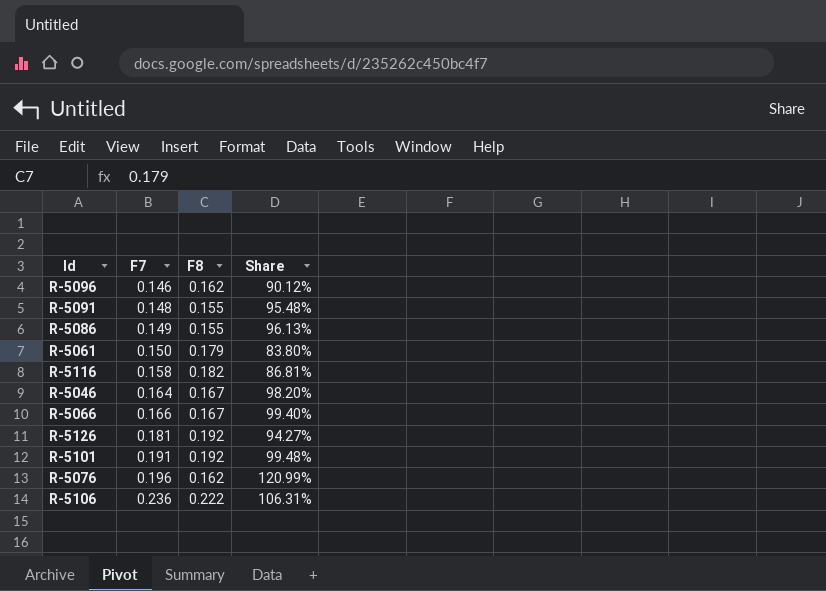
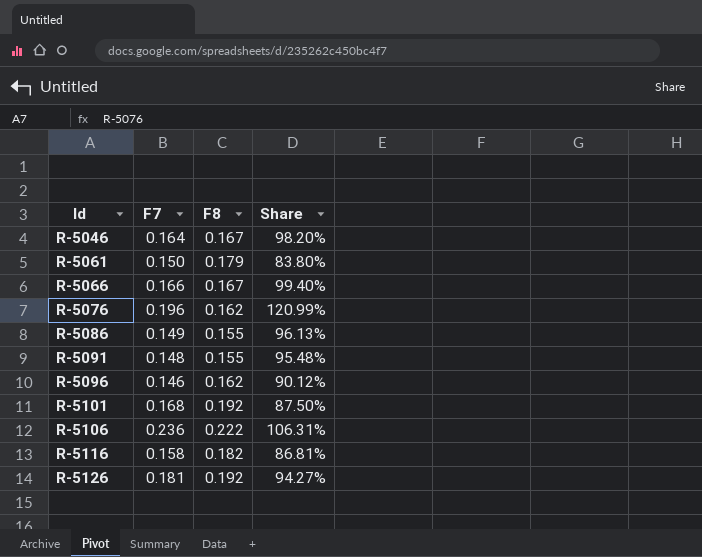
row order: F7 ascending -> Id ascending
R-5101 | F7: 0.191 -> 0.168
R-5101 | Share: 99.48% -> 87.50%

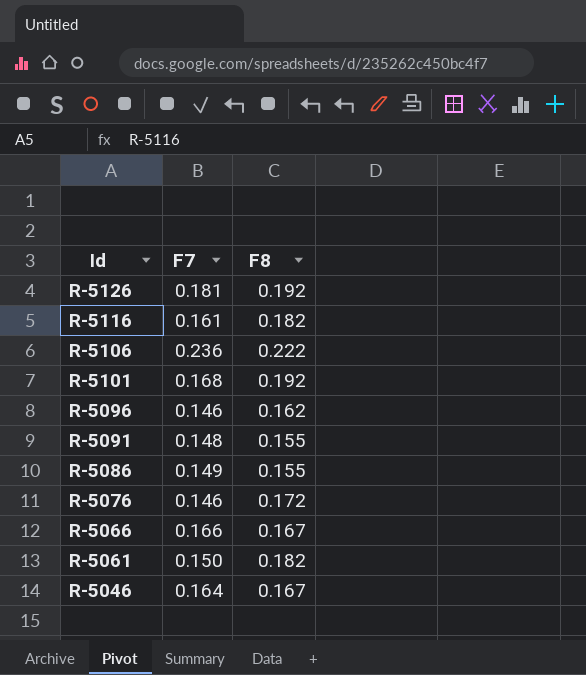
row order: Id ascending -> Id descending
column Share | formula: [F7] / [F8] -> none
R-5116 | F7: 0.158 -> 0.161
R-5076 | F7: 0.196 -> 0.146
R-5076 | F8: 0.162 -> 0.172
R-5061 | F8: 0.179 -> 0.182

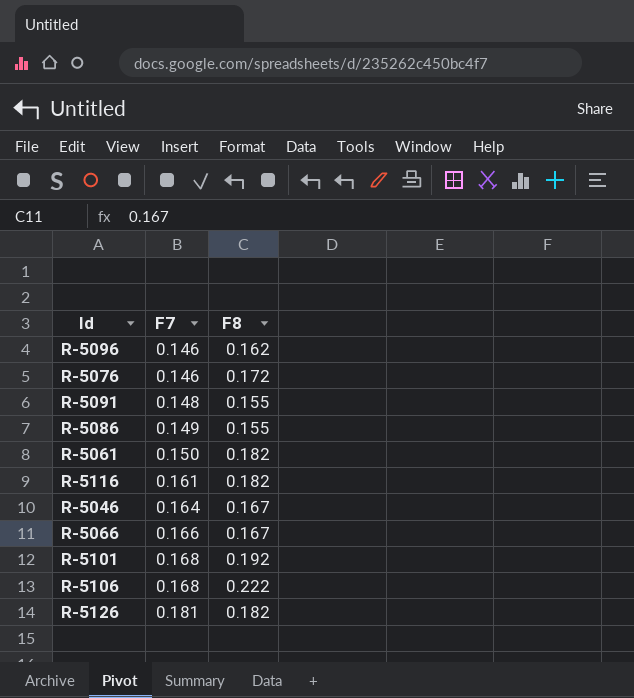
row order: Id descending -> F7 ascending
R-5106 | F7: 0.236 -> 0.168
R-5126 | F8: 0.192 -> 0.182

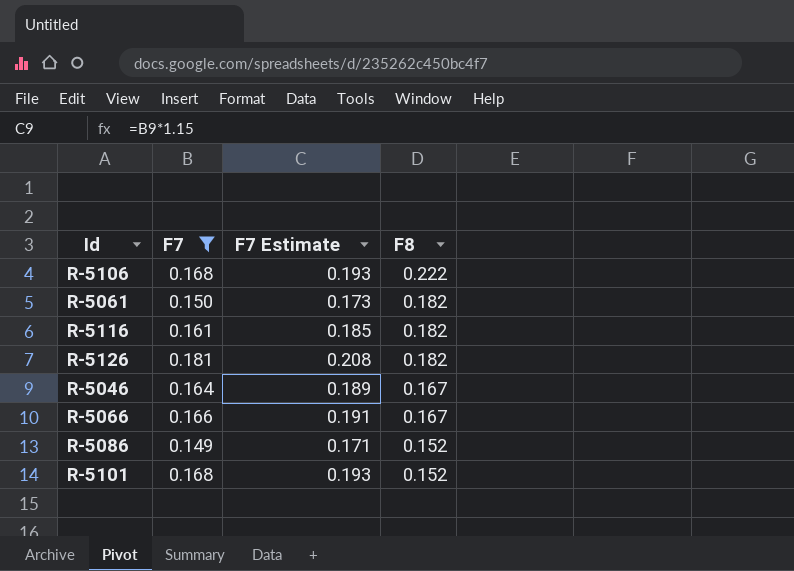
filter: none -> F7 >= 0.149
row order: F7 ascending -> F8 descending
column F7 Estimate | formula: none -> [F7] * 1.15
R-5086 | F8: 0.155 -> 0.152
R-5101 | F8: 0.192 -> 0.152

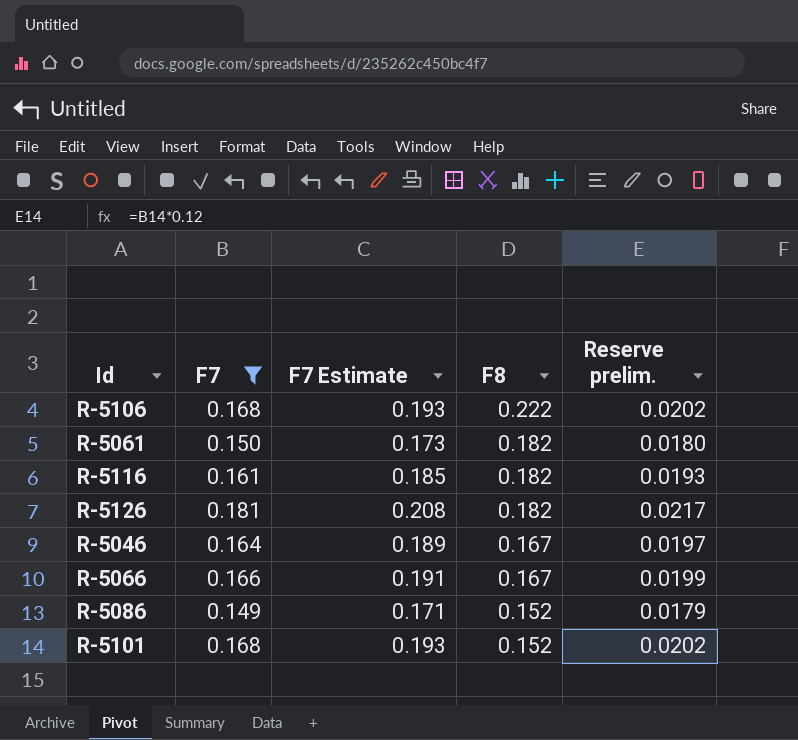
column Reserve prelim. | formula: none -> [F7] * 0.12

